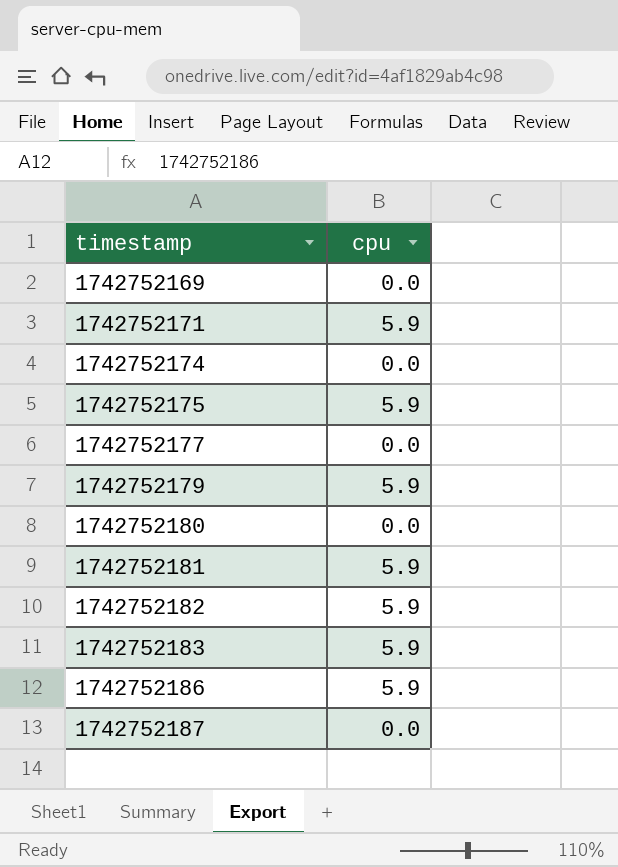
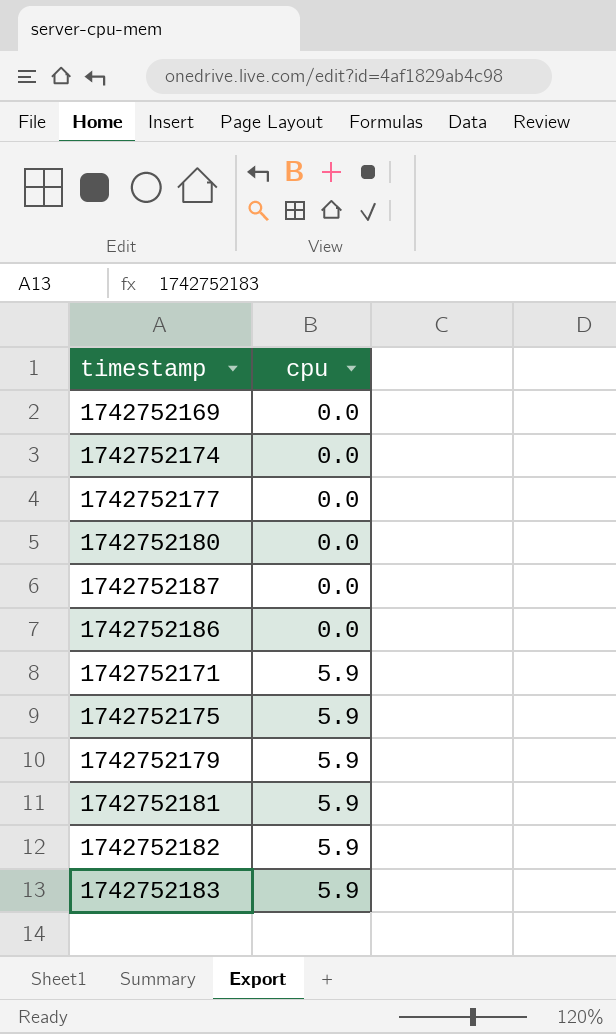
row order: timestamp ascending -> cpu ascending
1742752186 | cpu: 5.9 -> 0.0

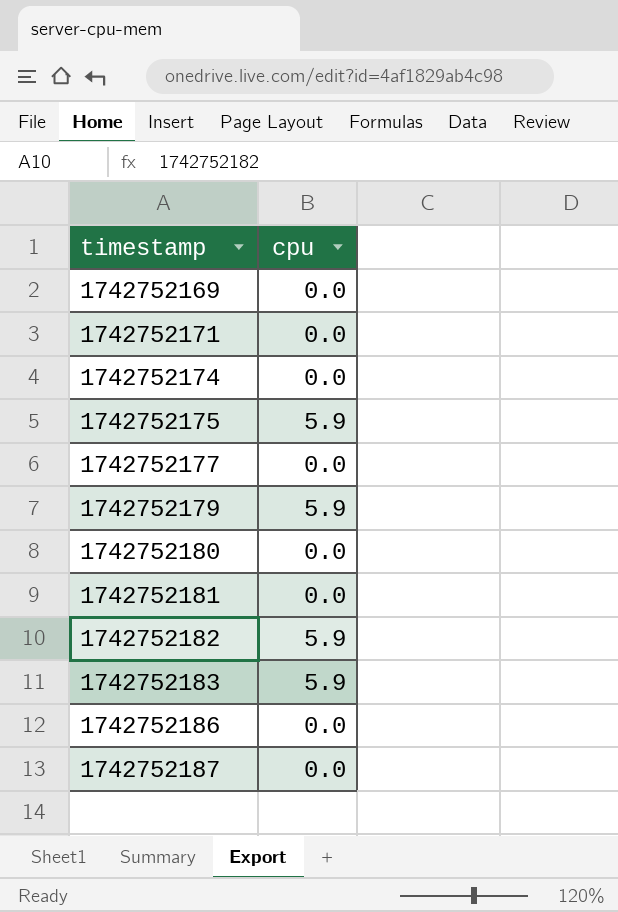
row order: cpu ascending -> timestamp ascending
1742752171 | cpu: 5.9 -> 0.0
1742752181 | cpu: 5.9 -> 0.0

